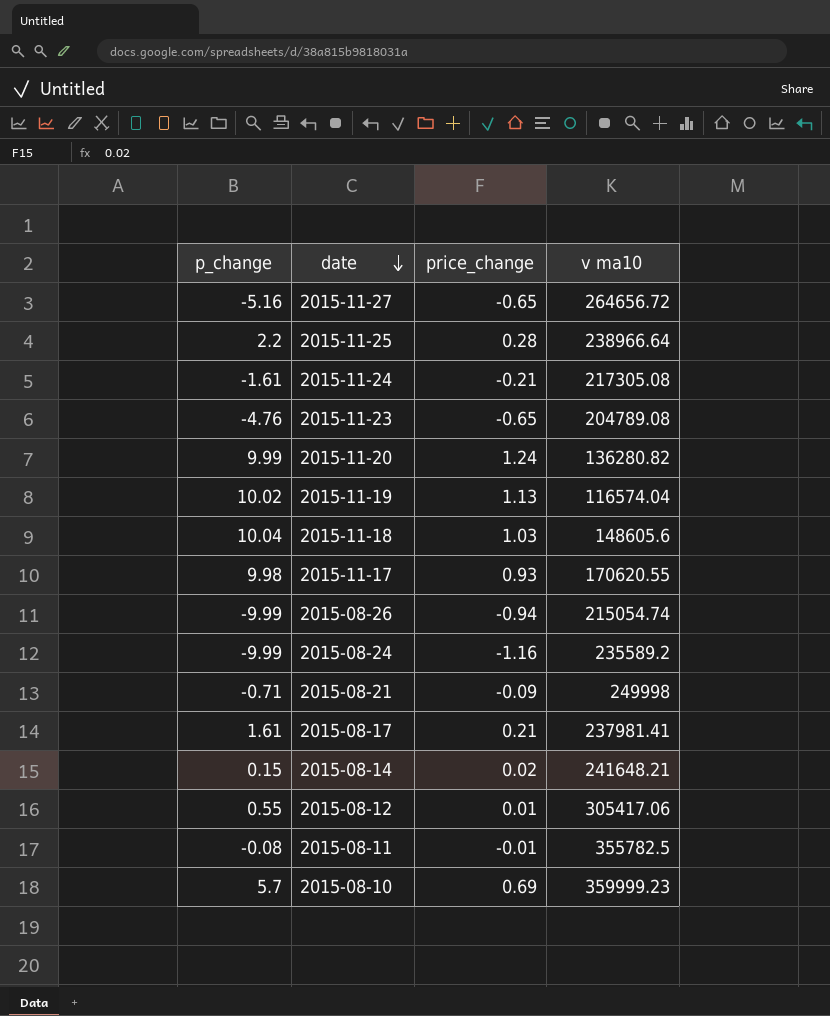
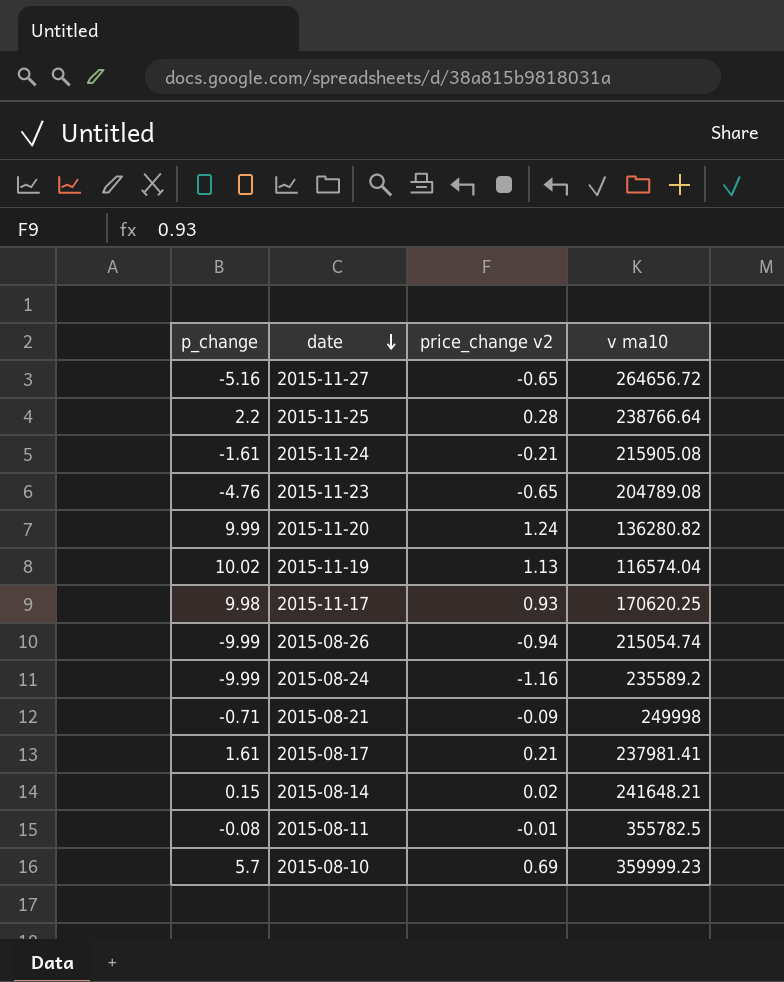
column name: price_change -> price_change v2
row 2015-11-18: 10.04 | 1.03 | 148605.6 -> none
row 2015-08-12: 0.55 | 0.01 | 305417.06 -> none
2015-11-25 | v ma10: 238966.64 -> 238766.64
2015-11-24 | v ma10: 217305.08 -> 215905.08
2015-11-17 | v ma10: 170620.55 -> 170620.25

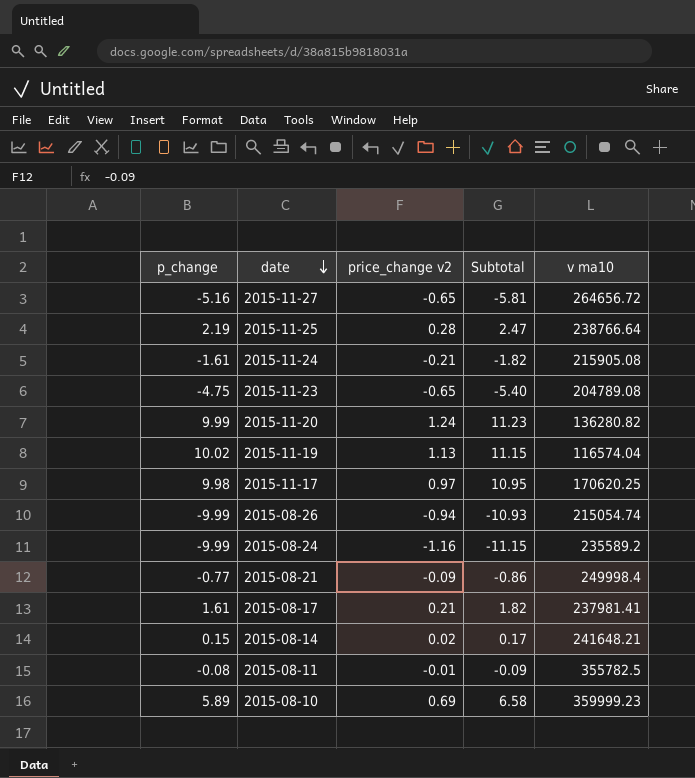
column Subtotal | formula: none -> [p_change] + [price_change v2]
2015-11-25 | p_change: 2.2 -> 2.19
2015-11-23 | p_change: -4.76 -> -4.75
2015-11-17 | price_change v2: 0.93 -> 0.97
2015-08-21 | p_change: -0.71 -> -0.77
2015-08-21 | v ma10: 249998 -> 249998.4
2015-08-10 | p_change: 5.7 -> 5.89

